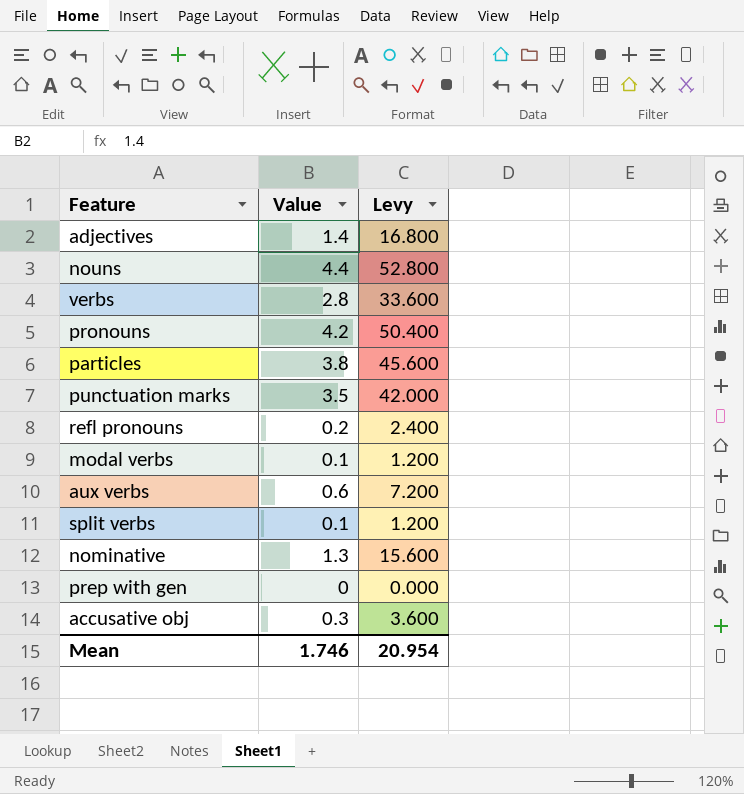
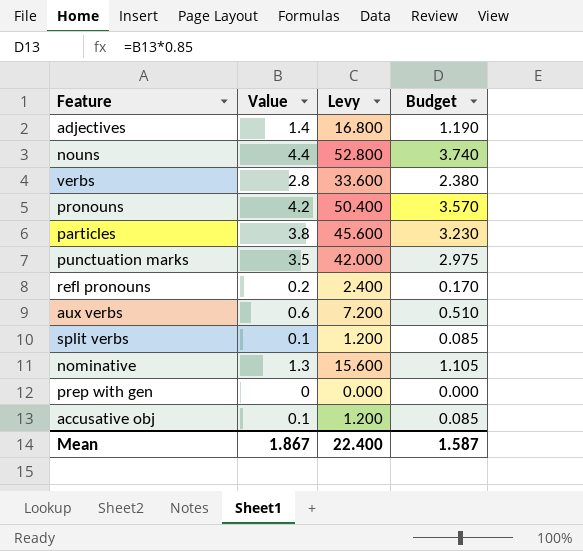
column Budget | formula: none -> [Value] * 0.85
row modal verbs: 0.1 | 1.200 -> none
accusative obj | Value: 0.3 -> 0.1
accusative obj | Levy: 3.600 -> 1.200
Mean | Value: 1.746 -> 1.867
Mean | Levy: 20.954 -> 22.400

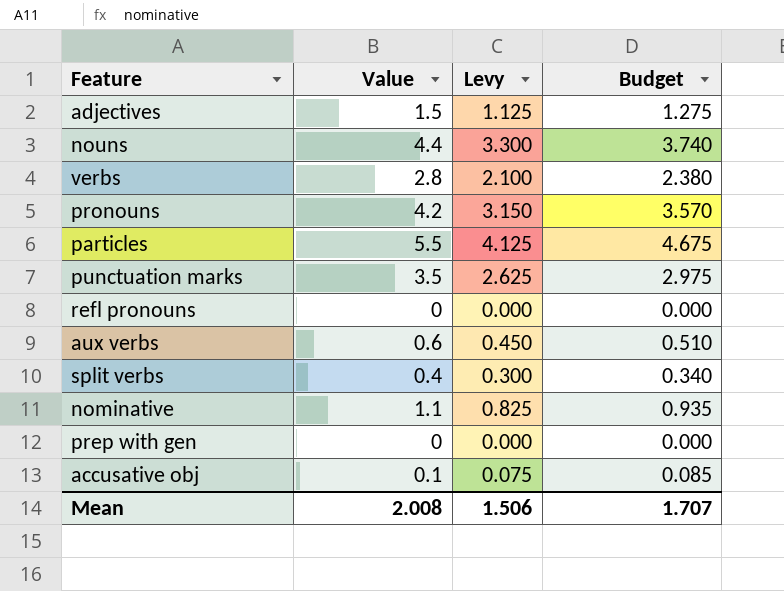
column Levy | formula: [Value] * 12 -> [Value] * 0.75
adjectives | Value: 1.4 -> 1.5
adjectives | Budget: 1.190 -> 1.275
particles | Value: 3.8 -> 5.5
particles | Budget: 3.230 -> 4.675
refl pronouns | Value: 0.2 -> 0
refl pronouns | Budget: 0.170 -> 0.000
split verbs | Value: 0.1 -> 0.4
split verbs | Budget: 0.085 -> 0.340
nominative | Value: 1.3 -> 1.1
nominative | Budget: 1.105 -> 0.935
Mean | Value: 1.867 -> 2.008
Mean | Levy: 22.400 -> 1.506
Mean | Budget: 1.587 -> 1.707

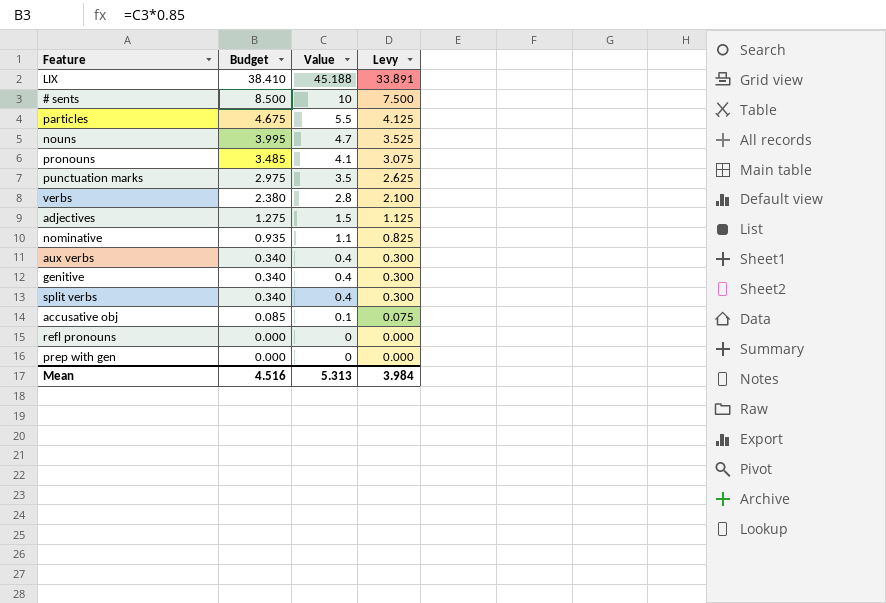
row order: none -> Budget descending
column Budget | position: 4 -> 2
row LIX: none -> 38.410 | 45.188 | 33.891
row # sents: none -> 8.500 | 10 | 7.500
nouns | Budget: 3.740 -> 3.995
nouns | Value: 4.4 -> 4.7
nouns | Levy: 3.300 -> 3.525
pronouns | Budget: 3.570 -> 3.485
pronouns | Value: 4.2 -> 4.1
pronouns | Levy: 3.150 -> 3.075
aux verbs | Budget: 0.510 -> 0.340
aux verbs | Value: 0.6 -> 0.4
aux verbs | Levy: 0.450 -> 0.300
row genitive: none -> 0.340 | 0.4 | 0.300
Mean | Budget: 1.707 -> 4.516
Mean | Value: 2.008 -> 5.313
Mean | Levy: 1.506 -> 3.984

